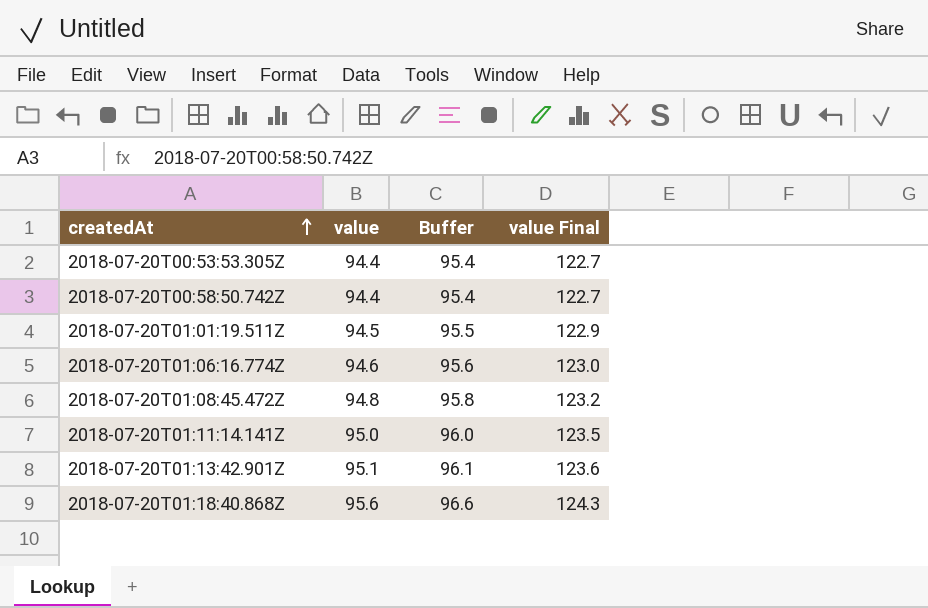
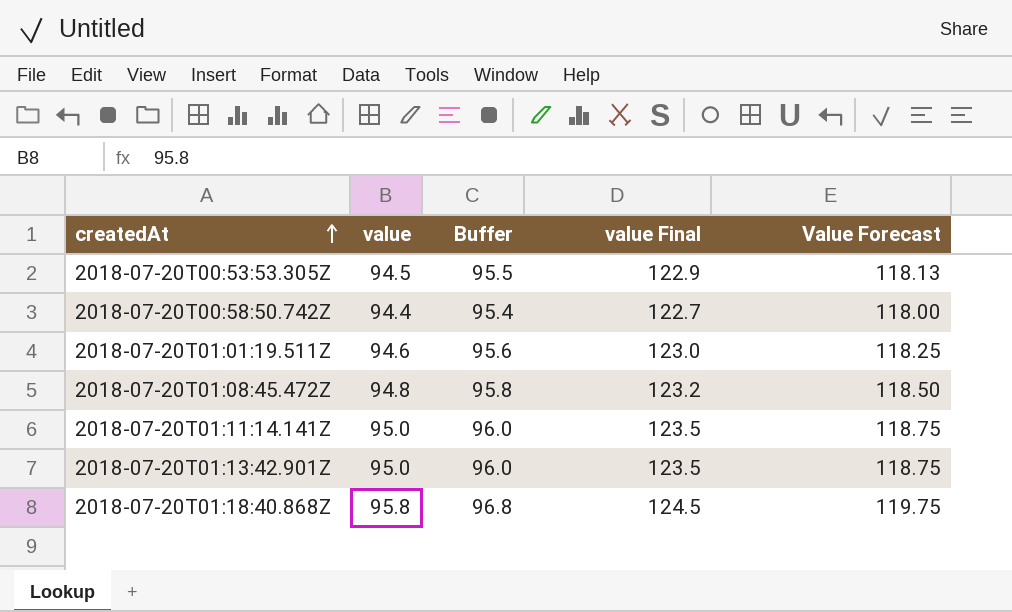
column Value Forecast | formula: none -> [value] * 1.25
row 2018-07-20T01:06:16.774Z: 94.6 | 95.6 | 123.0 -> none
2018-07-20T00:53:53.305Z | value: 94.4 -> 94.5
2018-07-20T00:53:53.305Z | Buffer: 95.4 -> 95.5
2018-07-20T00:53:53.305Z | value Final: 122.7 -> 122.9
2018-07-20T01:01:19.511Z | value: 94.5 -> 94.6
2018-07-20T01:01:19.511Z | Buffer: 95.5 -> 95.6
2018-07-20T01:01:19.511Z | value Final: 122.9 -> 123.0
2018-07-20T01:13:42.901Z | value: 95.1 -> 95.0
2018-07-20T01:13:42.901Z | Buffer: 96.1 -> 96.0
2018-07-20T01:13:42.901Z | value Final: 123.6 -> 123.5
2018-07-20T01:18:40.868Z | value: 95.6 -> 95.8
2018-07-20T01:18:40.868Z | Buffer: 96.6 -> 96.8
2018-07-20T01:18:40.868Z | value Final: 124.3 -> 124.5

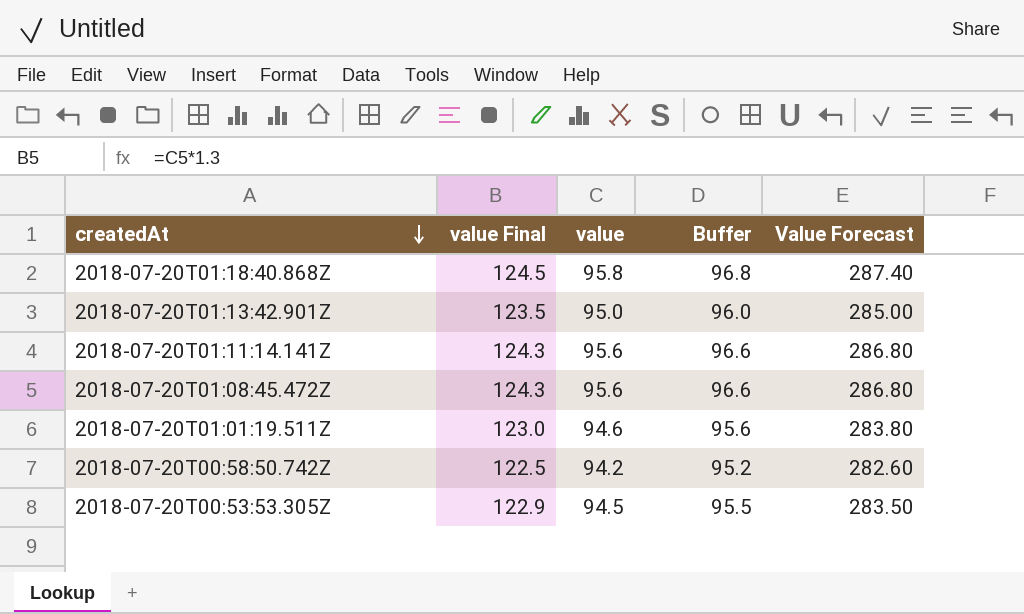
row order: createdAt ascending -> createdAt descending
column value Final | position: 4 -> 2
column Value Forecast | formula: [value] * 1.25 -> [value] * 3
2018-07-20T01:11:14.141Z | value Final: 123.5 -> 124.3
2018-07-20T01:11:14.141Z | value: 95.0 -> 95.6
2018-07-20T01:11:14.141Z | Buffer: 96.0 -> 96.6
2018-07-20T01:08:45.472Z | value Final: 123.2 -> 124.3
2018-07-20T01:08:45.472Z | value: 94.8 -> 95.6
2018-07-20T01:08:45.472Z | Buffer: 95.8 -> 96.6
2018-07-20T00:58:50.742Z | value Final: 122.7 -> 122.5
2018-07-20T00:58:50.742Z | value: 94.4 -> 94.2
2018-07-20T00:58:50.742Z | Buffer: 95.4 -> 95.2

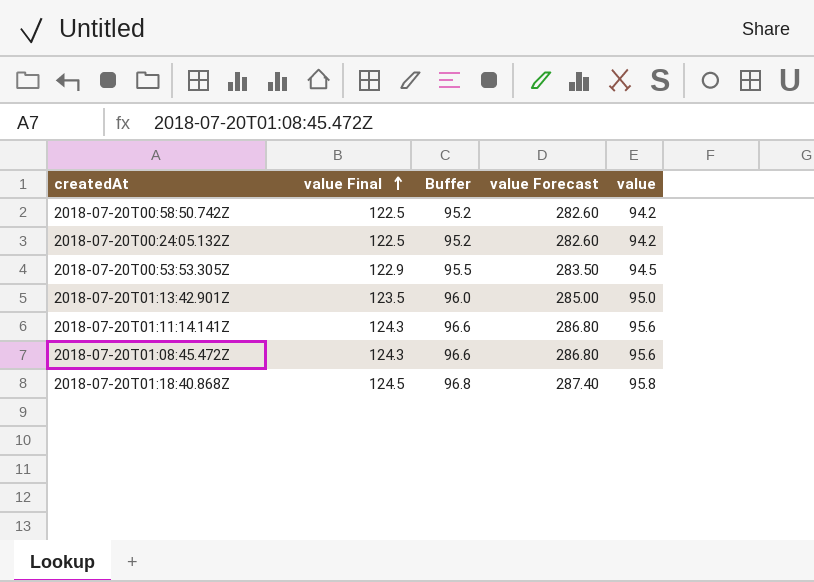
row order: createdAt descending -> value Final ascending
column name: Value Forecast -> value Forecast
column value | position: 3 -> 5
row 2018-07-20T01:01:19.511Z: 123.0 | 94.6 | 95.6 | 283.80 -> none
row 2018-07-20T00:24:05.132Z: none -> 122.5 | 95.2 | 282.60 | 94.2

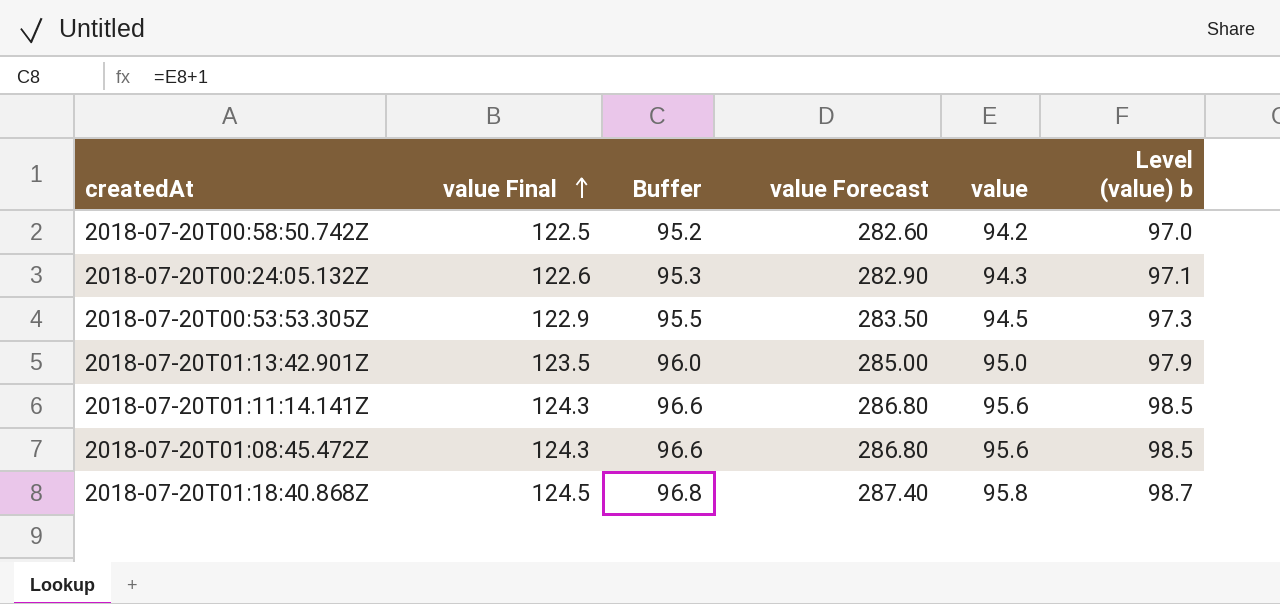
column Level (value) b | formula: none -> [value] * 1.03
2018-07-20T00:24:05.132Z | value Final: 122.5 -> 122.6
2018-07-20T00:24:05.132Z | Buffer: 95.2 -> 95.3
2018-07-20T00:24:05.132Z | value Forecast: 282.60 -> 282.90
2018-07-20T00:24:05.132Z | value: 94.2 -> 94.3

